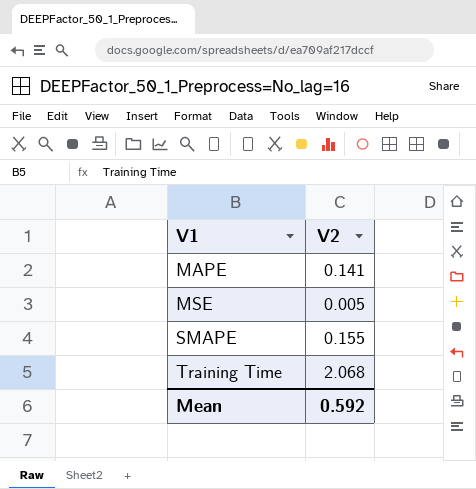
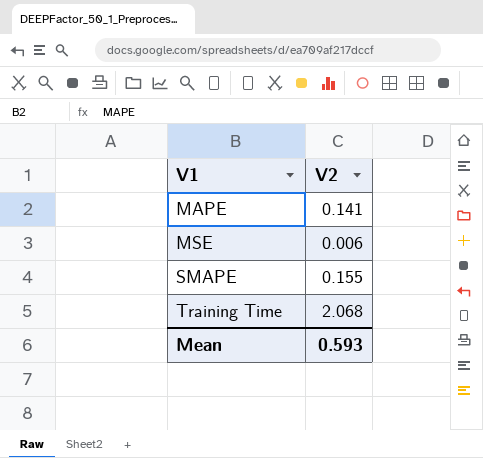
MSE | V2: 0.005 -> 0.006
Mean | V2: 0.592 -> 0.593

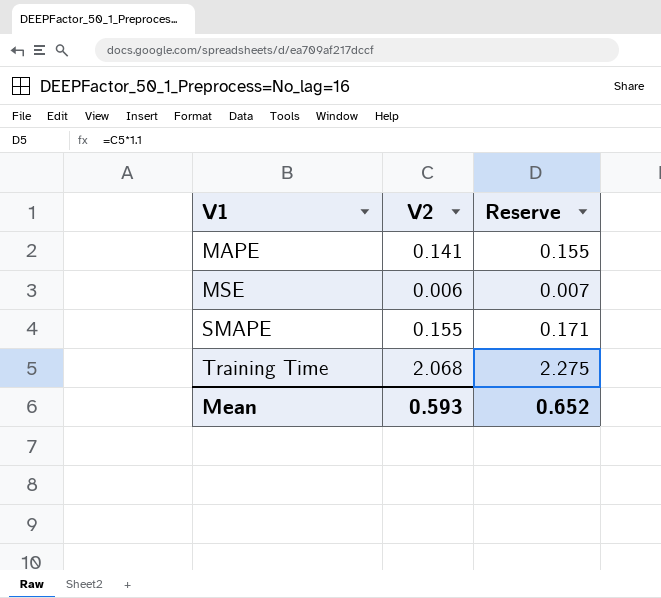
column Reserve | formula: none -> [V2] * 1.1

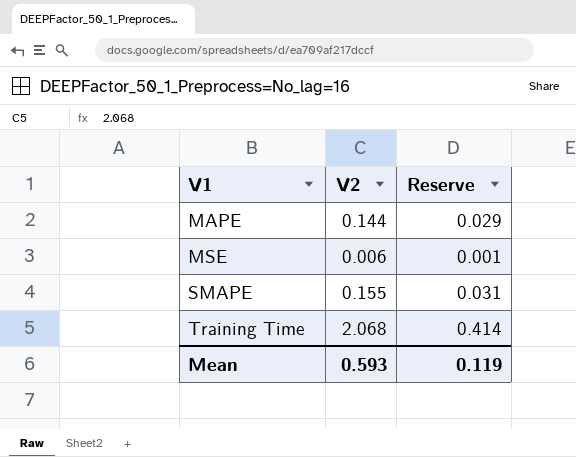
column Reserve | formula: [V2] * 1.1 -> [V2] * 0.2
MAPE | V2: 0.141 -> 0.144
Mean | Reserve: 0.652 -> 0.119

